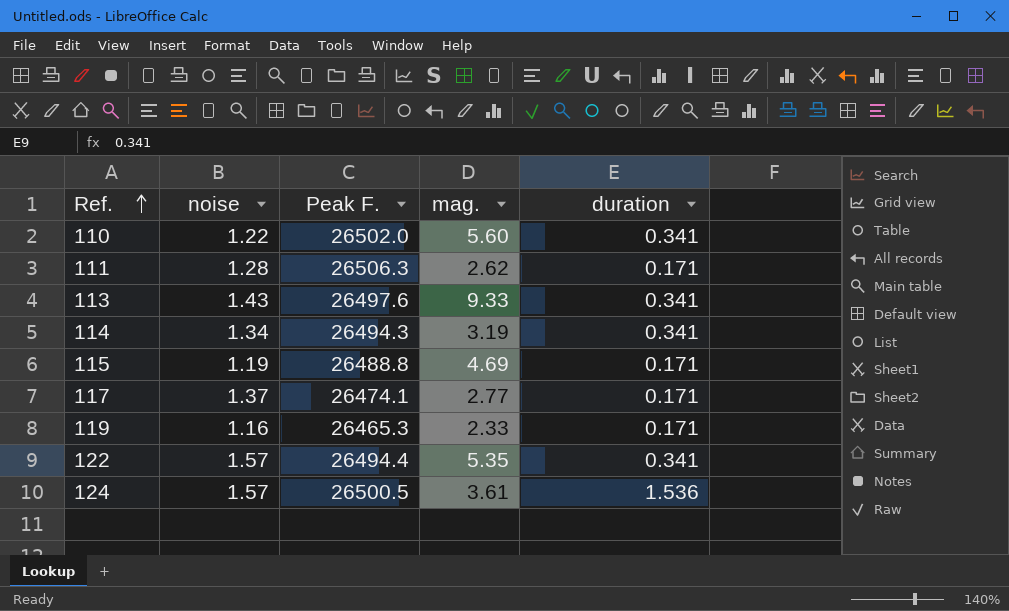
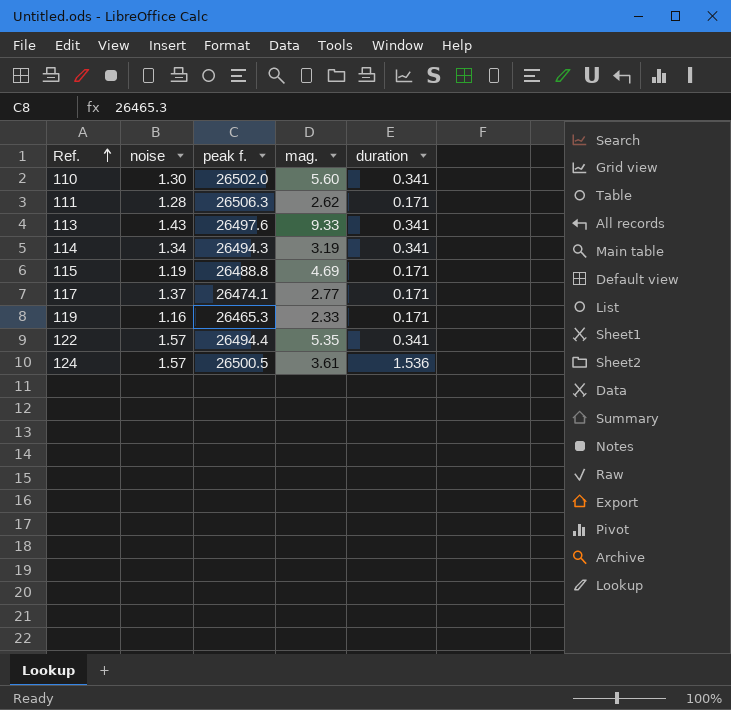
column name: Peak F. -> peak f.
110 | noise: 1.22 -> 1.30

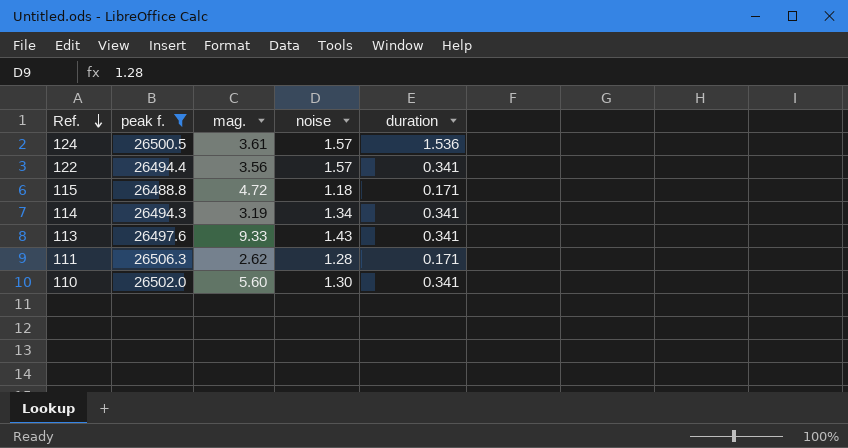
filter: none -> peak f. >= 26488.8
row order: Ref. ascending -> Ref. descending
column noise | position: 2 -> 4
122 | mag.: 5.35 -> 3.56
115 | mag.: 4.69 -> 4.72
115 | noise: 1.19 -> 1.18

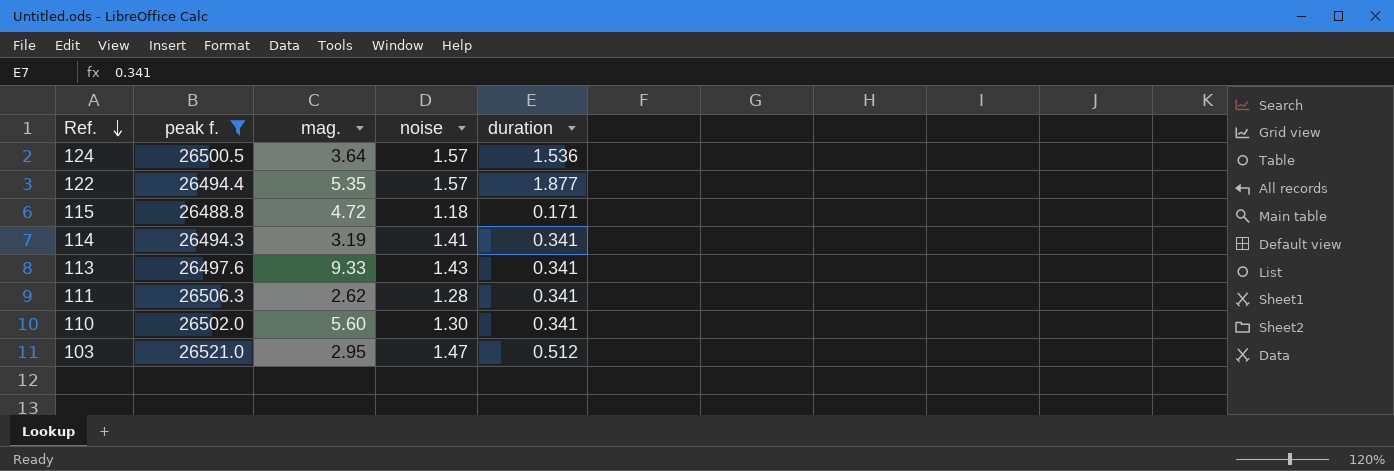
124 | mag.: 3.61 -> 3.64
122 | mag.: 3.56 -> 5.35
122 | duration: 0.341 -> 1.877
114 | noise: 1.34 -> 1.41
111 | duration: 0.171 -> 0.341
row 103: none -> 26521.0 | 2.95 | 1.47 | 0.512

